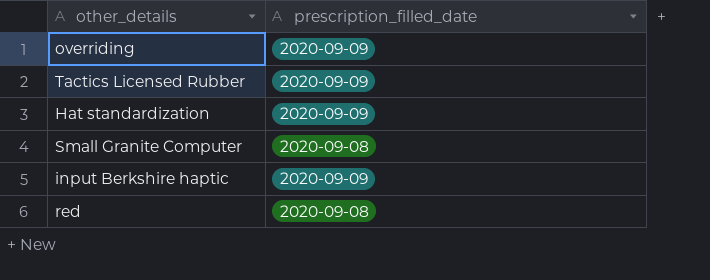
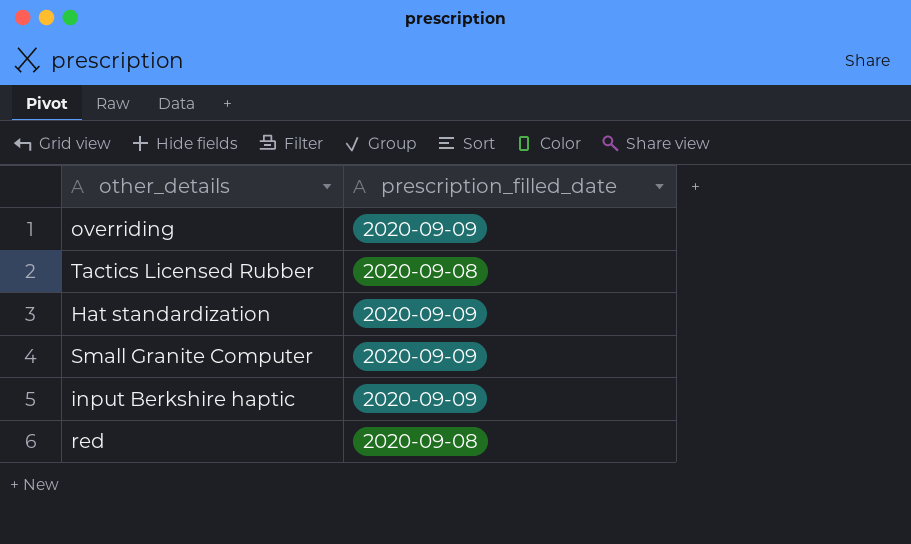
Tactics Licensed Rubber | prescription_filled_date: 2020-09-09 -> 2020-09-08
Small Granite Computer | prescription_filled_date: 2020-09-08 -> 2020-09-09

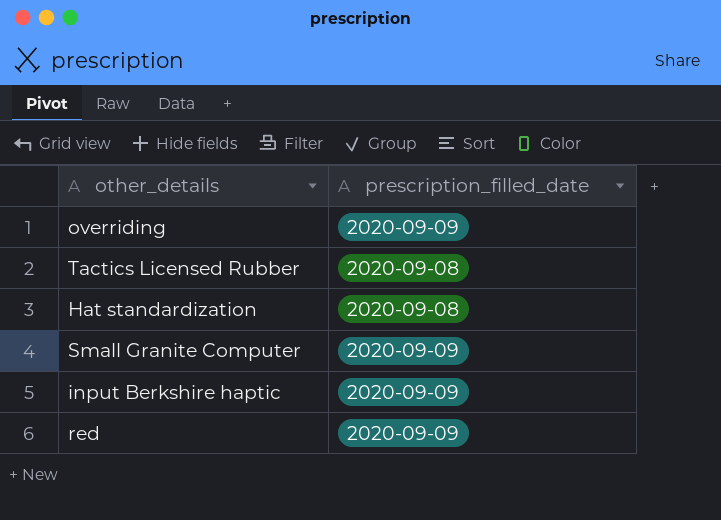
Hat standardization | prescription_filled_date: 2020-09-09 -> 2020-09-08
red | prescription_filled_date: 2020-09-08 -> 2020-09-09

